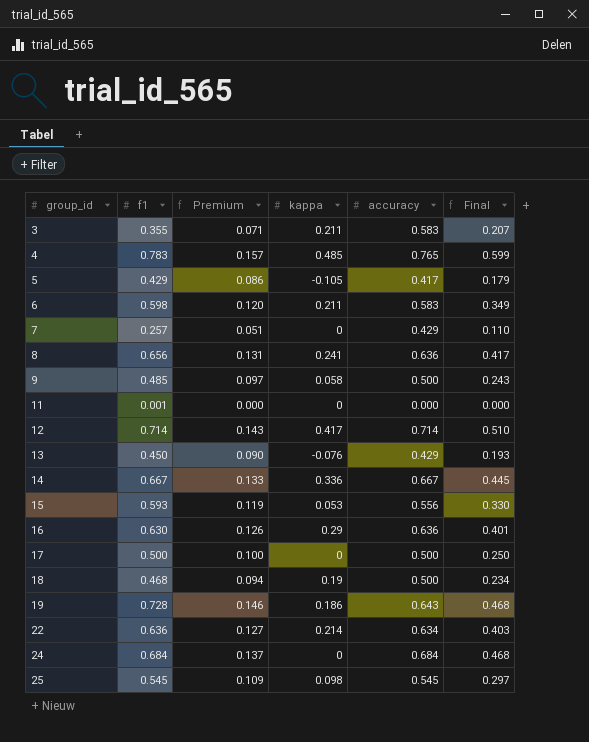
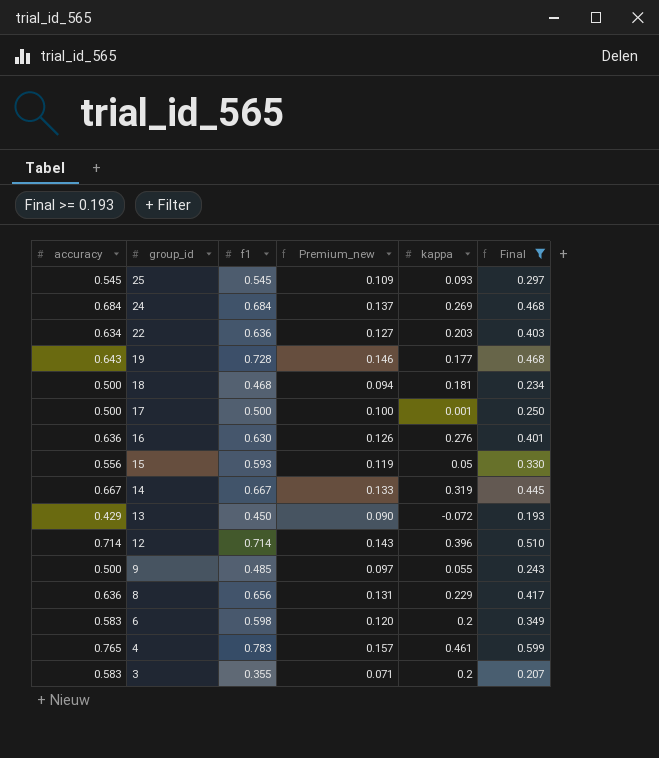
filter: none -> Final >= 0.193
row order: group_id ascending -> group_id descending
column accuracy | position: 5 -> 1
column name: Premium -> Premium_new
25 | kappa: 0.098 -> 0.093
24 | kappa: 0 -> 0.269
22 | kappa: 0.214 -> 0.203
19 | kappa: 0.186 -> 0.177
18 | kappa: 0.19 -> 0.181
17 | kappa: 0 -> 0.001
16 | kappa: 0.29 -> 0.276
15 | kappa: 0.053 -> 0.05
14 | kappa: 0.336 -> 0.319
13 | kappa: -0.076 -> -0.072
12 | kappa: 0.417 -> 0.396
9 | kappa: 0.058 -> 0.055
8 | kappa: 0.241 -> 0.229
6 | kappa: 0.211 -> 0.2
4 | kappa: 0.485 -> 0.461
3 | kappa: 0.211 -> 0.2

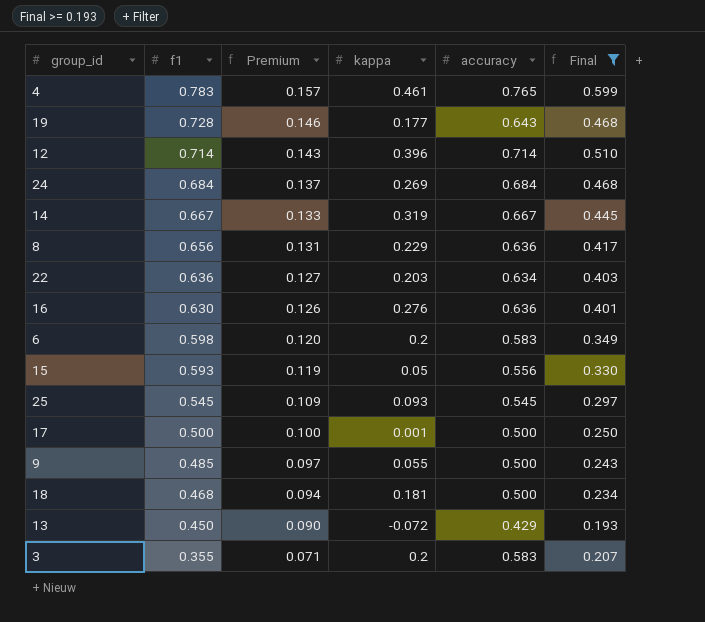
row order: group_id descending -> f1 descending
column name: Premium_new -> Premium
column accuracy | position: 1 -> 5

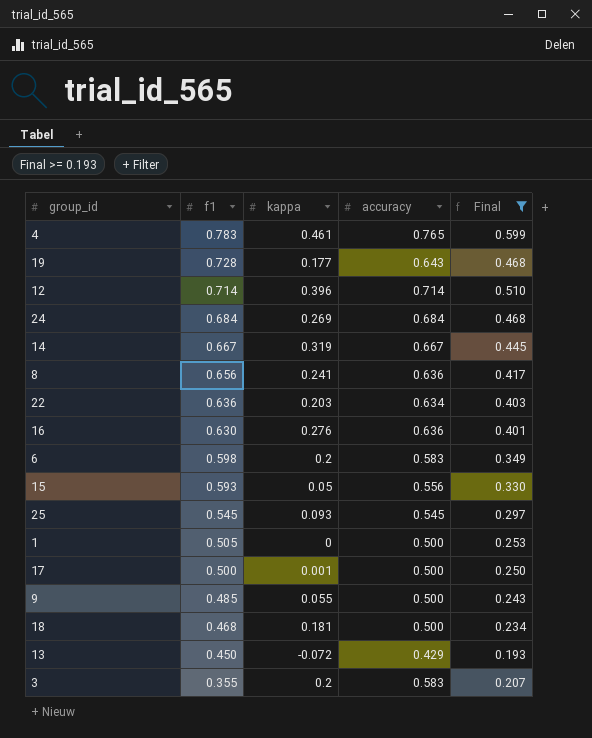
column Premium | formula: [f1] * 0.2 -> none
8 | kappa: 0.229 -> 0.241
row 1: none -> 0.505 | 0 | 0.500 | 0.253

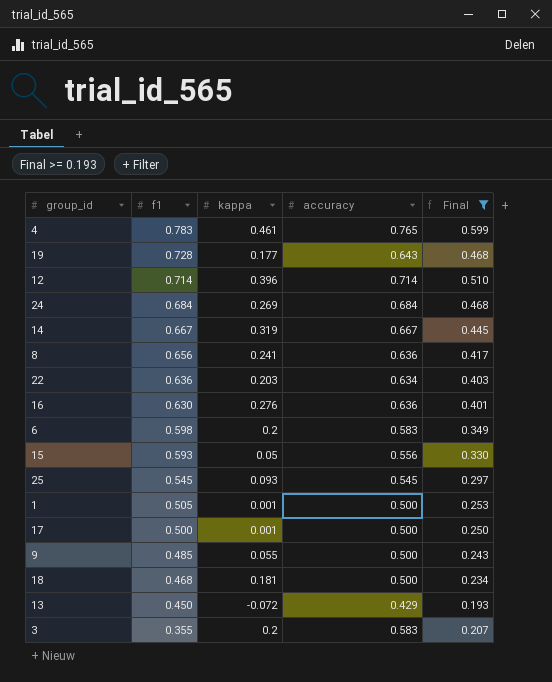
1 | kappa: 0 -> 0.001

